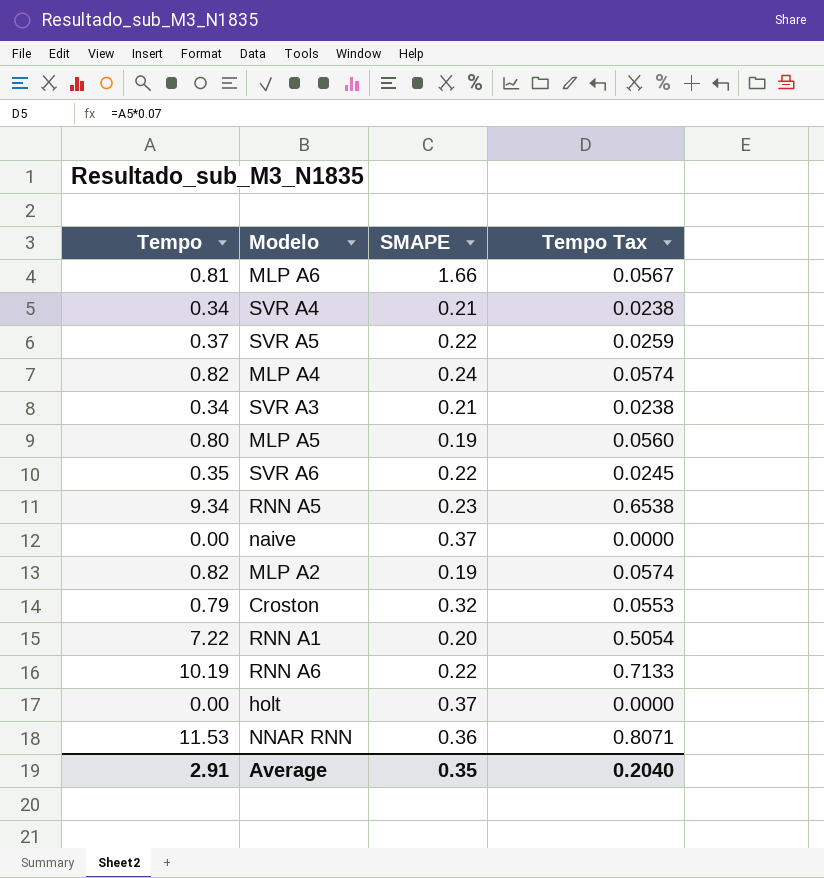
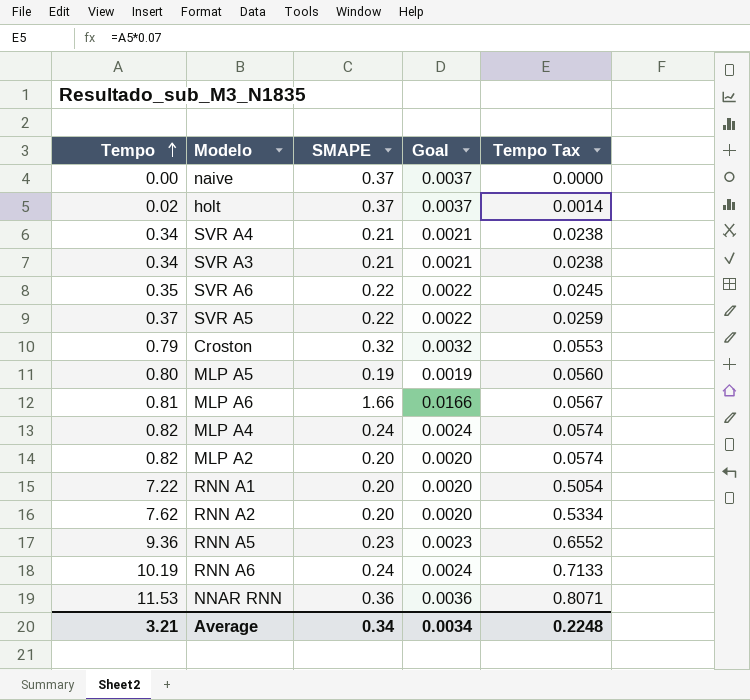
row order: none -> Tempo ascending
column Goal | formula: none -> [SMAPE] * 0.01
holt | Tempo: 0.00 -> 0.02
holt | Tempo Tax: 0.0000 -> 0.0014
MLP A2 | SMAPE: 0.19 -> 0.20
row RNN A2: none -> 7.62 | 0.20 | 0.0020 | 0.5334
RNN A5 | Tempo: 9.34 -> 9.36
RNN A5 | Tempo Tax: 0.6538 -> 0.6552
RNN A6 | SMAPE: 0.22 -> 0.24
Average | Tempo: 2.91 -> 3.21
Average | SMAPE: 0.35 -> 0.34
Average | Tempo Tax: 0.2040 -> 0.2248

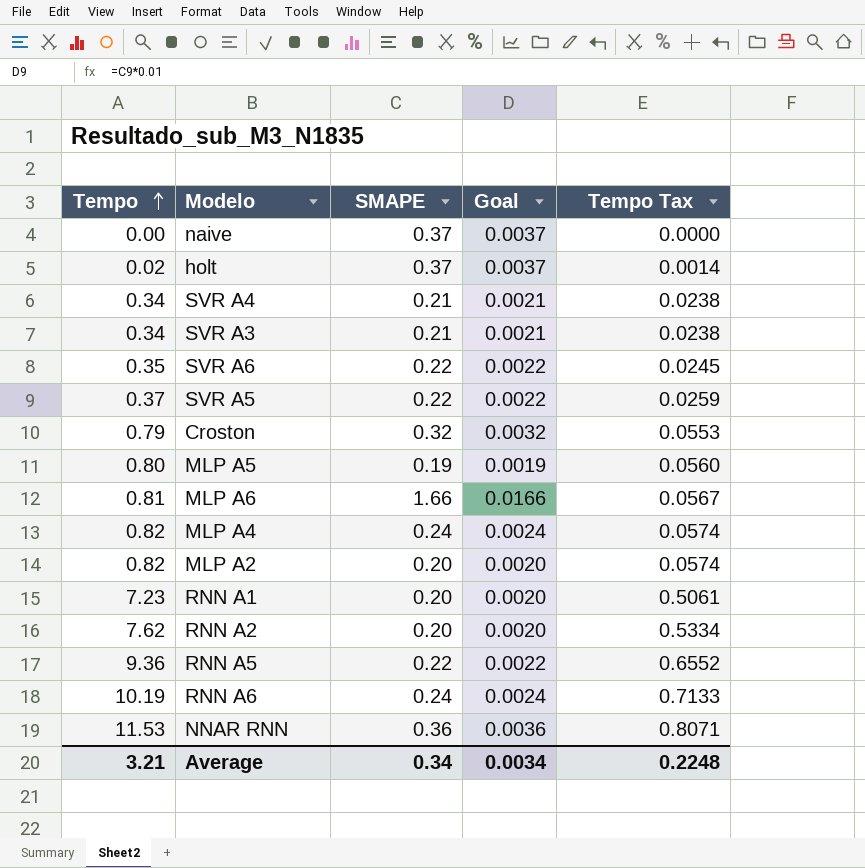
RNN A1 | Tempo: 7.22 -> 7.23
RNN A1 | Tempo Tax: 0.5054 -> 0.5061
RNN A5 | SMAPE: 0.23 -> 0.22
RNN A5 | Goal: 0.0023 -> 0.0022

